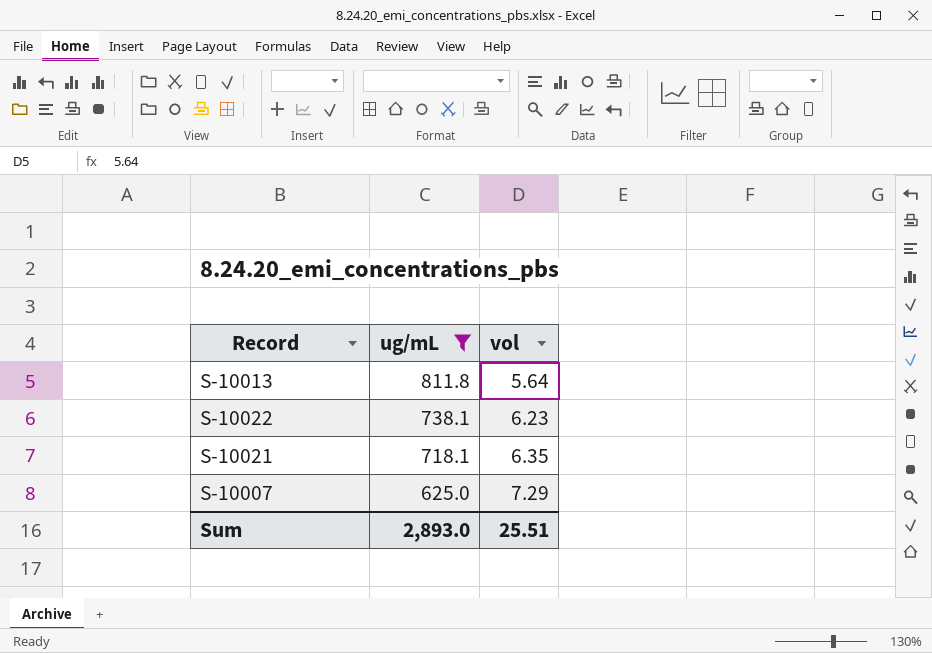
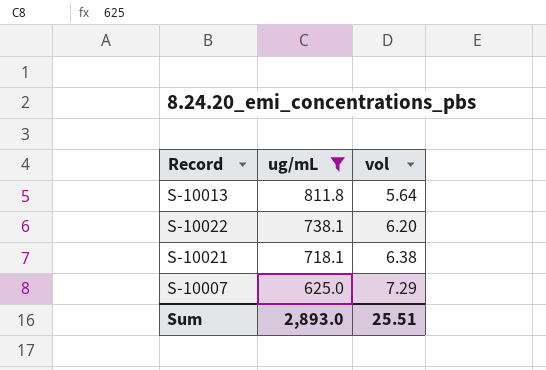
S-10022 | vol: 6.23 -> 6.20
S-10021 | vol: 6.35 -> 6.38

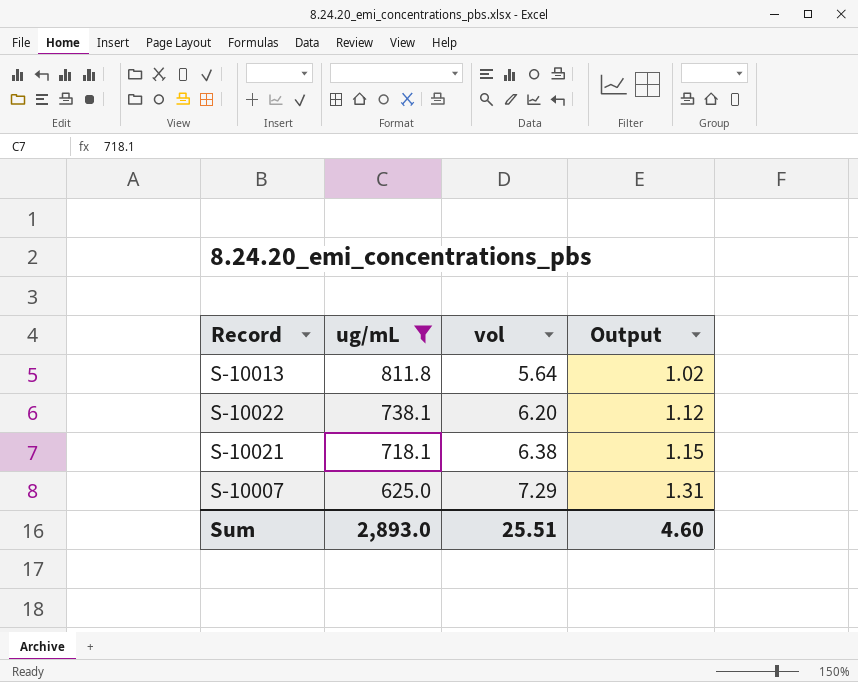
column Output | formula: none -> [vol] * 0.18

